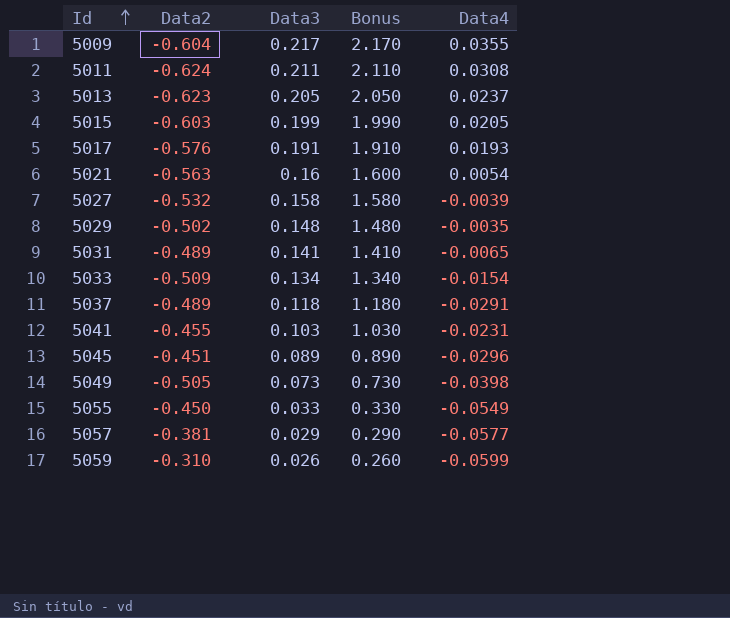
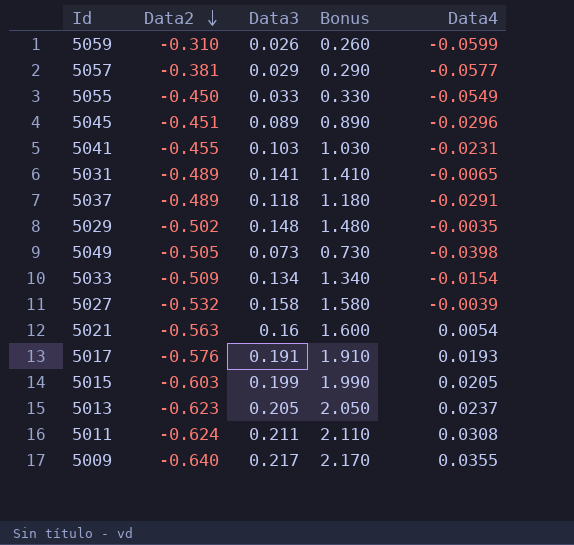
row order: Id ascending -> Data2 descending
5009 | Data2: -0.604 -> -0.640

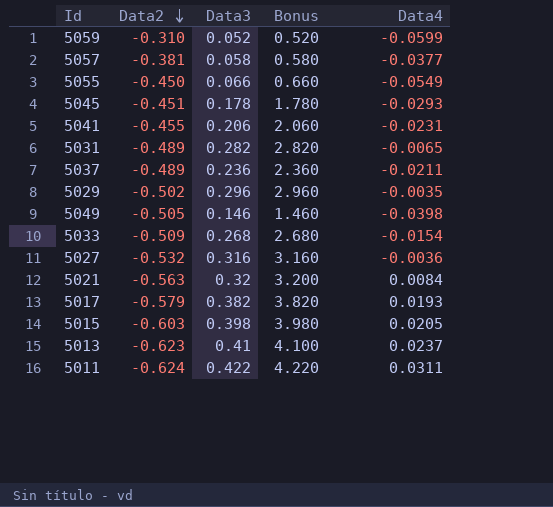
row 5009: -0.640 | 0.217 | 2.170 | 0.0355 -> none
5059 | Data3: 0.026 -> 0.052
5059 | Bonus: 0.260 -> 0.520
5057 | Data3: 0.029 -> 0.058
5057 | Bonus: 0.290 -> 0.580
5057 | Data4: -0.0577 -> -0.0377
5055 | Data3: 0.033 -> 0.066
5055 | Bonus: 0.330 -> 0.660
5045 | Data3: 0.089 -> 0.178
5045 | Bonus: 0.890 -> 1.780
5045 | Data4: -0.0296 -> -0.0293
5041 | Data3: 0.103 -> 0.206
5041 | Bonus: 1.030 -> 2.060
5031 | Data3: 0.141 -> 0.282
5031 | Bonus: 1.410 -> 2.820
5037 | Data3: 0.118 -> 0.236
5037 | Bonus: 1.180 -> 2.360
5037 | Data4: -0.0291 -> -0.0211
5029 | Data3: 0.148 -> 0.296
5029 | Bonus: 1.480 -> 2.960
5049 | Data3: 0.073 -> 0.146
5049 | Bonus: 0.730 -> 1.460
5033 | Data3: 0.134 -> 0.268
5033 | Bonus: 1.340 -> 2.680
5027 | Data3: 0.158 -> 0.316
5027 | Bonus: 1.580 -> 3.160
5027 | Data4: -0.0039 -> -0.0036
5021 | Data3: 0.16 -> 0.32
5021 | Bonus: 1.600 -> 3.200
5021 | Data4: 0.0054 -> 0.0084
5017 | Data2: -0.576 -> -0.579
5017 | Data3: 0.191 -> 0.382
5017 | Bonus: 1.910 -> 3.820
5015 | Data3: 0.199 -> 0.398
5015 | Bonus: 1.990 -> 3.980
5013 | Data3: 0.205 -> 0.41
5013 | Bonus: 2.050 -> 4.100
5011 | Data3: 0.211 -> 0.422
5011 | Bonus: 2.110 -> 4.220
5011 | Data4: 0.0308 -> 0.0311

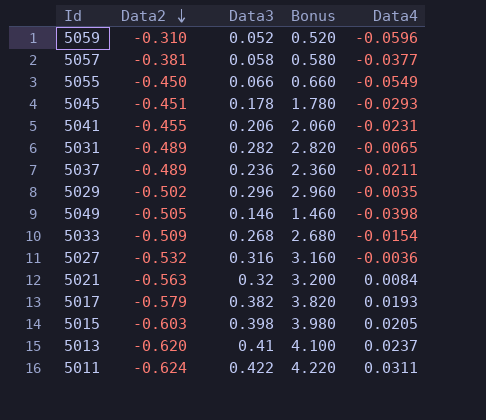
5059 | Data4: -0.0599 -> -0.0596
5013 | Data2: -0.623 -> -0.620

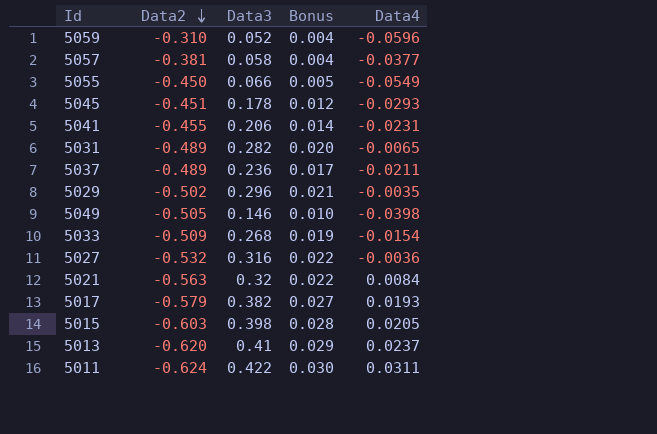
column Bonus | formula: [Data3] * 10 -> [Data3] * 0.07

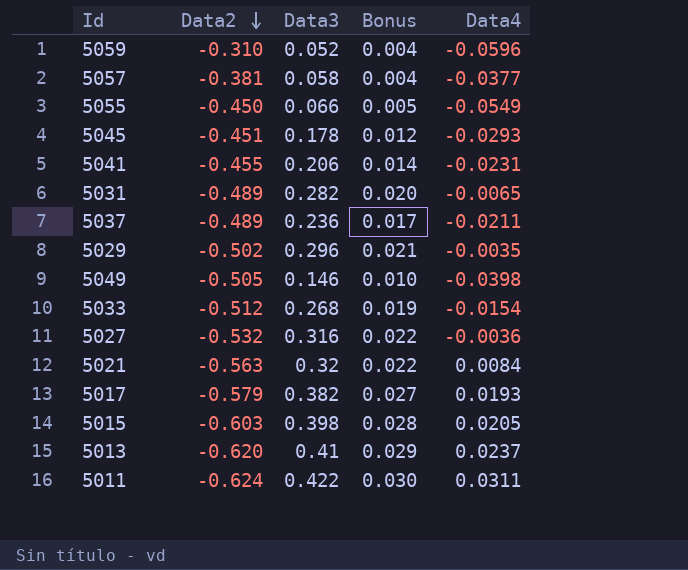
5033 | Data2: -0.509 -> -0.512

